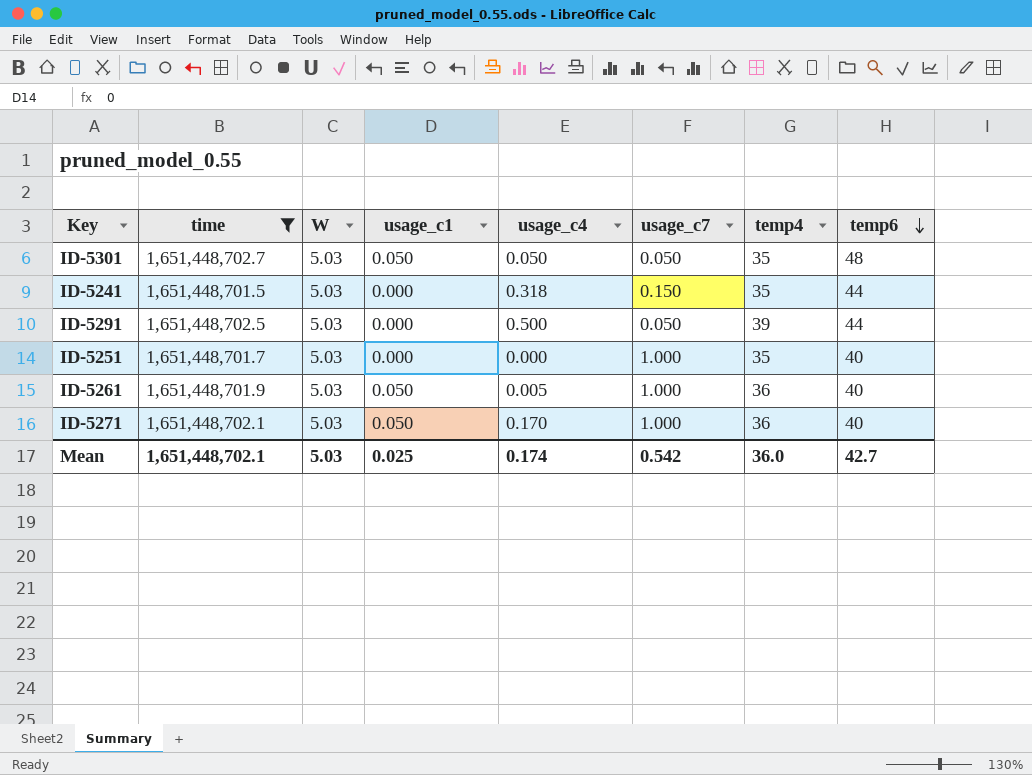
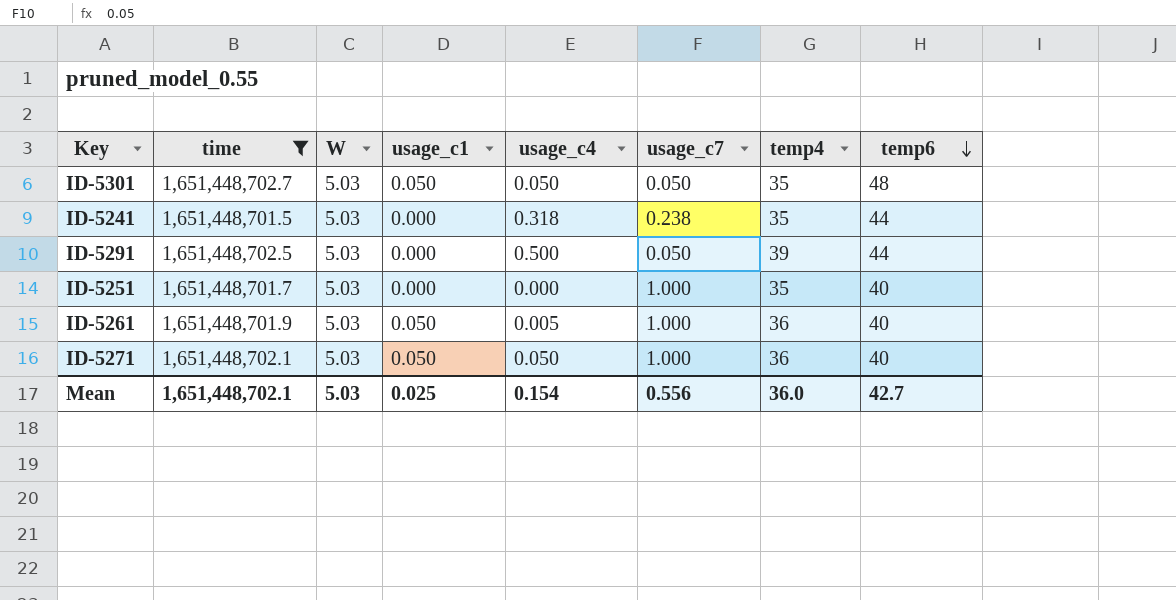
ID-5241 | usage_c7: 0.150 -> 0.238
ID-5271 | usage_c4: 0.170 -> 0.050
Mean | usage_c4: 0.174 -> 0.154
Mean | usage_c7: 0.542 -> 0.556

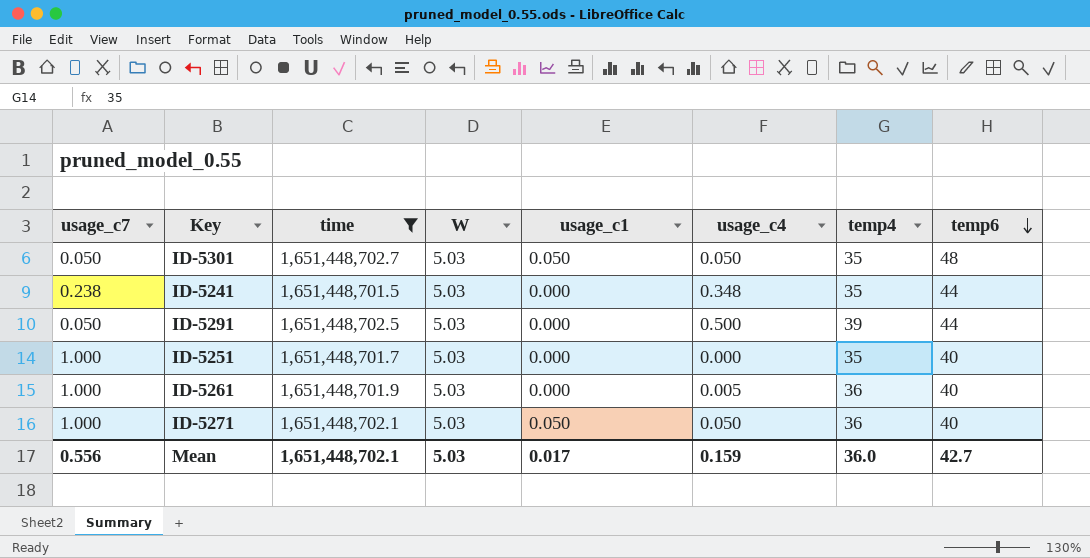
column usage_c7 | position: 6 -> 1
ID-5241 | usage_c4: 0.318 -> 0.348
ID-5261 | usage_c1: 0.050 -> 0.000
Mean | usage_c1: 0.025 -> 0.017
Mean | usage_c4: 0.154 -> 0.159

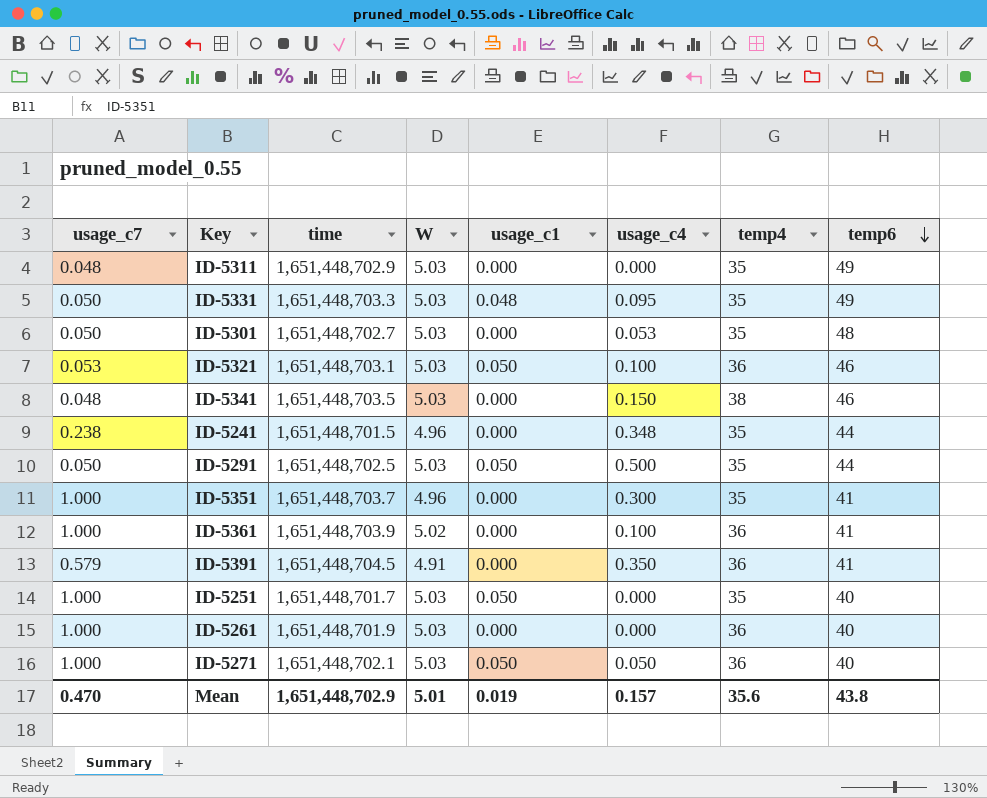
filter: time <= 1,651,448,702.7 -> none
ID-5301 | usage_c1: 0.050 -> 0.000
ID-5301 | usage_c4: 0.050 -> 0.053
ID-5241 | W: 5.03 -> 4.96
ID-5291 | usage_c1: 0.000 -> 0.050
ID-5291 | temp4: 39 -> 35
ID-5251 | usage_c1: 0.000 -> 0.050
ID-5261 | usage_c4: 0.005 -> 0.000
Mean | usage_c7: 0.556 -> 0.470
Mean | time: 1,651,448,702.1 -> 1,651,448,702.9
Mean | W: 5.03 -> 5.01
Mean | usage_c1: 0.017 -> 0.019
Mean | usage_c4: 0.159 -> 0.157
Mean | temp4: 36.0 -> 35.6
Mean | temp6: 42.7 -> 43.8

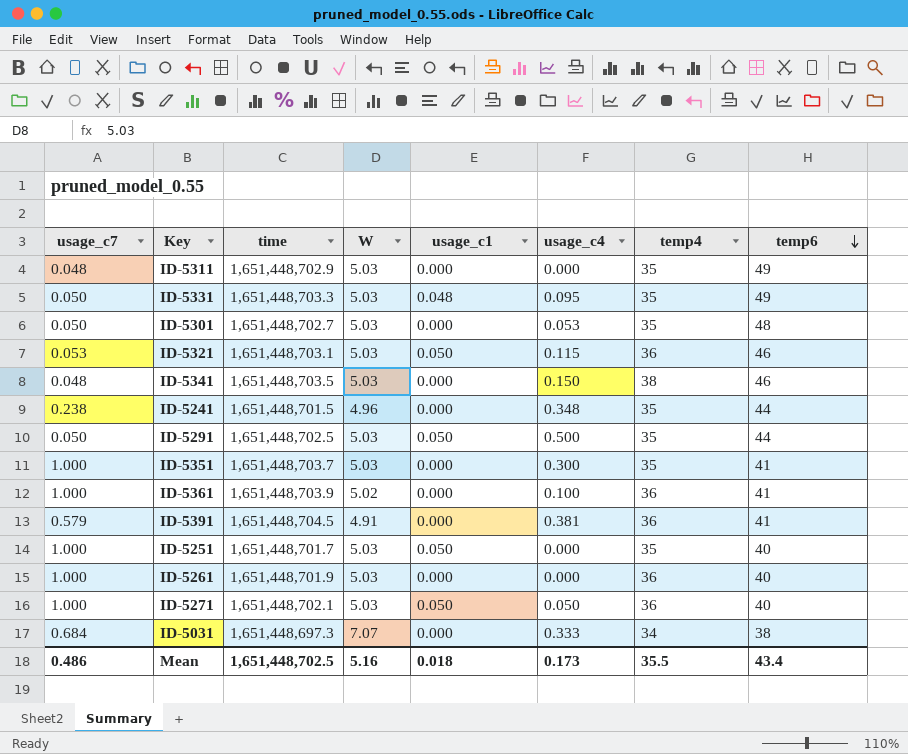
ID-5321 | usage_c4: 0.100 -> 0.115
ID-5351 | W: 4.96 -> 5.03
ID-5391 | usage_c4: 0.350 -> 0.381
row ID-5031: none -> 0.684 | 1,651,448,697.3 | 7.07 | 0.000 | 0.333 | 34 | 38
Mean | usage_c7: 0.470 -> 0.486
Mean | time: 1,651,448,702.9 -> 1,651,448,702.5
Mean | W: 5.01 -> 5.16
Mean | usage_c1: 0.019 -> 0.018
Mean | usage_c4: 0.157 -> 0.173
Mean | temp4: 35.6 -> 35.5
Mean | temp6: 43.8 -> 43.4

